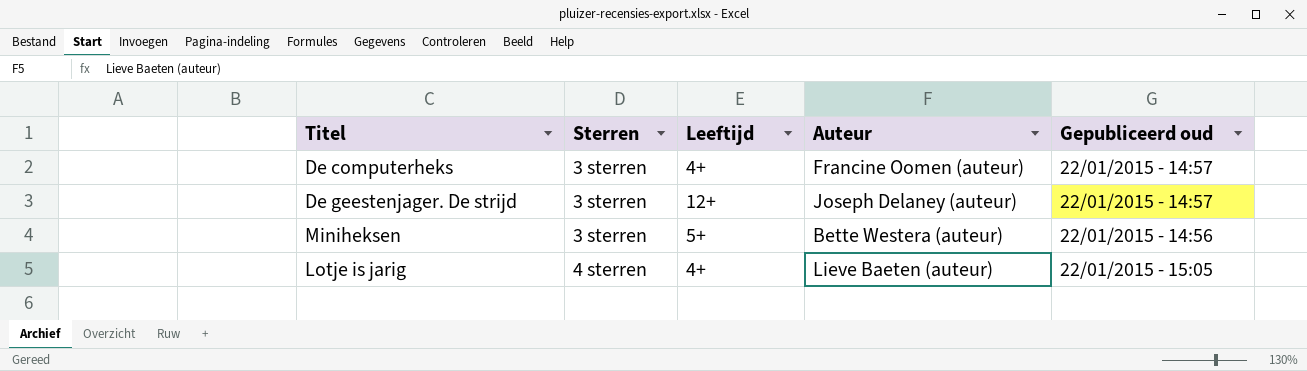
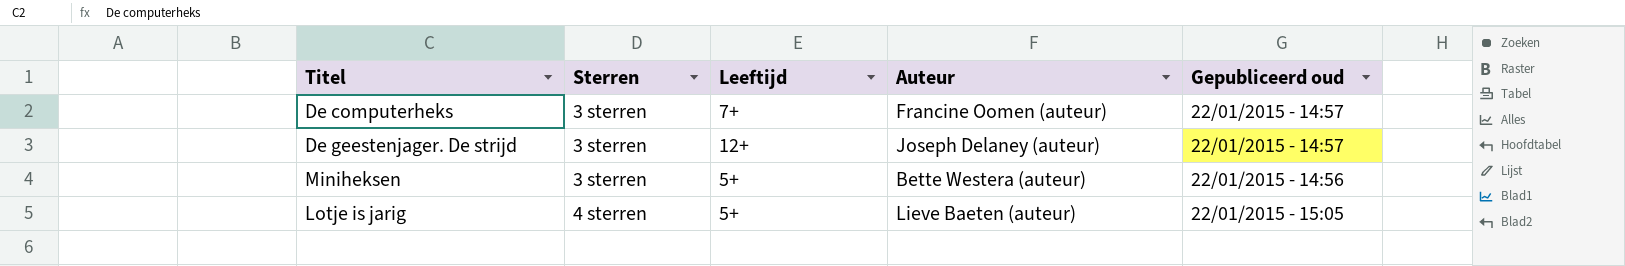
De computerheks | Leeftijd: 4+ -> 7+
Lotje is jarig | Leeftijd: 4+ -> 5+

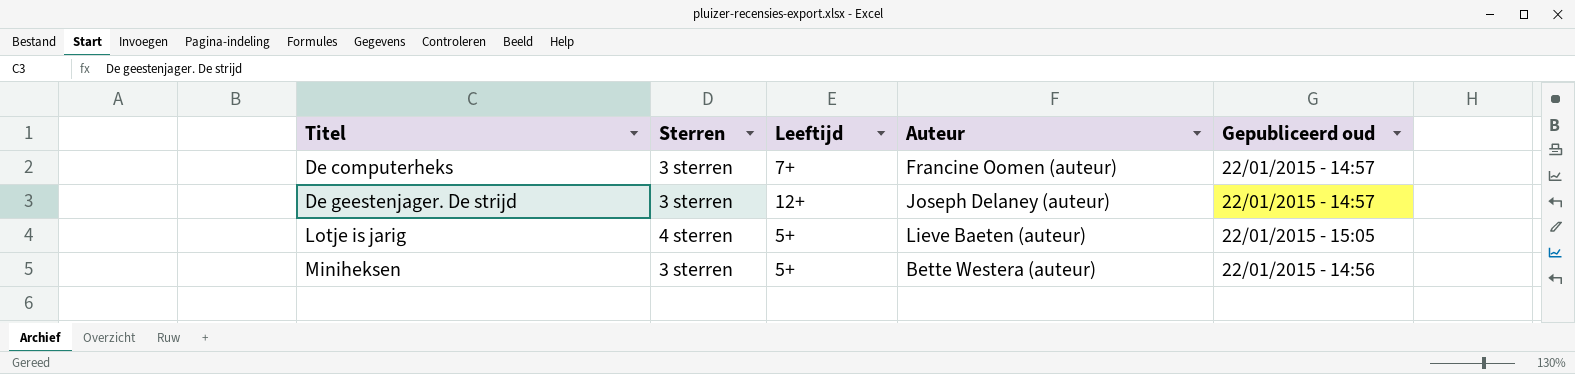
row order: Sterren ascending -> Titel ascending

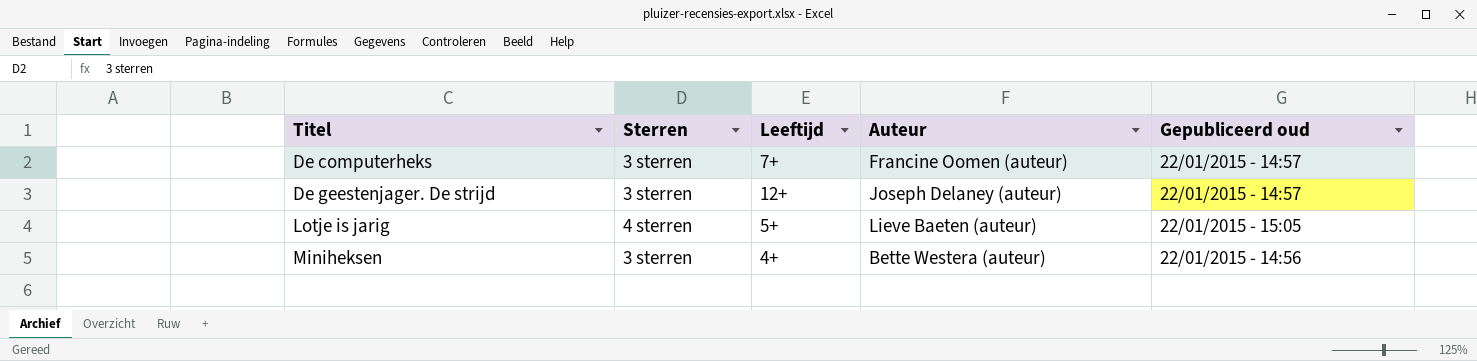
Miniheksen | Leeftijd: 5+ -> 4+

